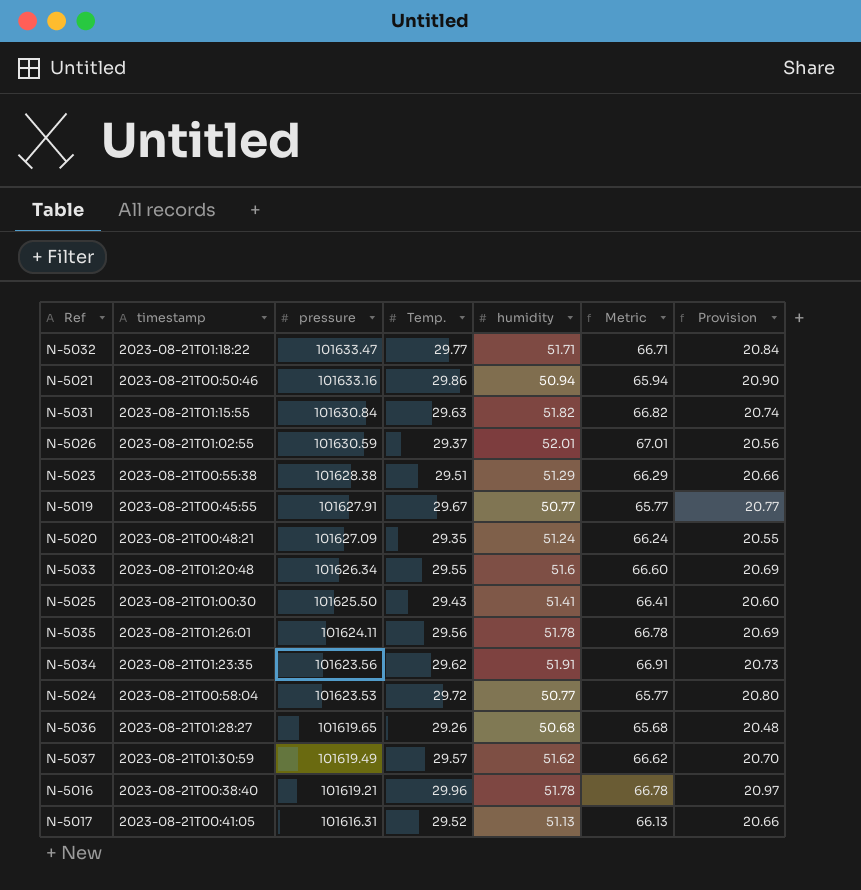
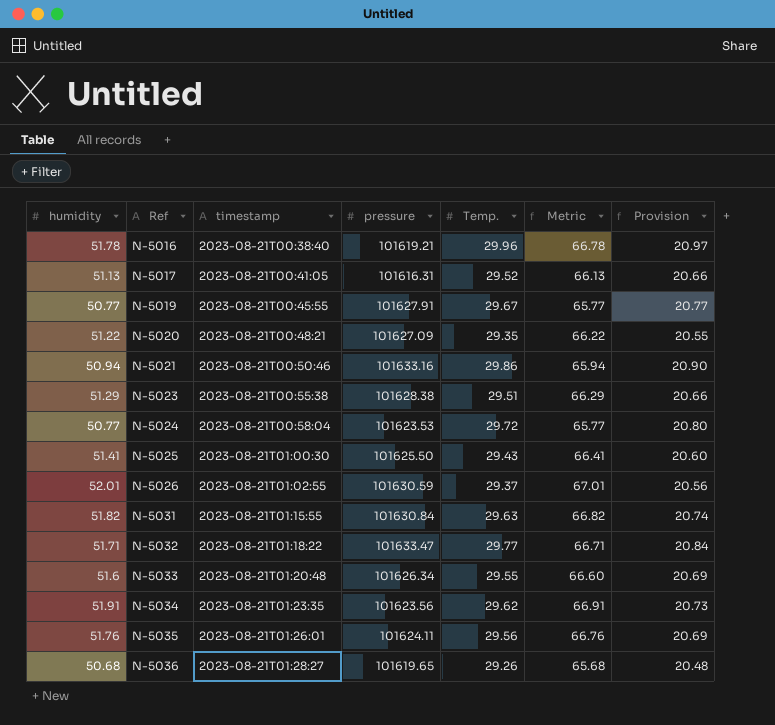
row order: pressure descending -> Ref ascending
column humidity | position: 5 -> 1
row N-5037: 2023-08-21T01:30:59 | 101619.49 | 29.57 | 51.62 | 66.62 | 20.70 -> none
N-5020 | humidity: 51.24 -> 51.22
N-5020 | Metric: 66.24 -> 66.22
N-5035 | humidity: 51.78 -> 51.76
N-5035 | Metric: 66.78 -> 66.76

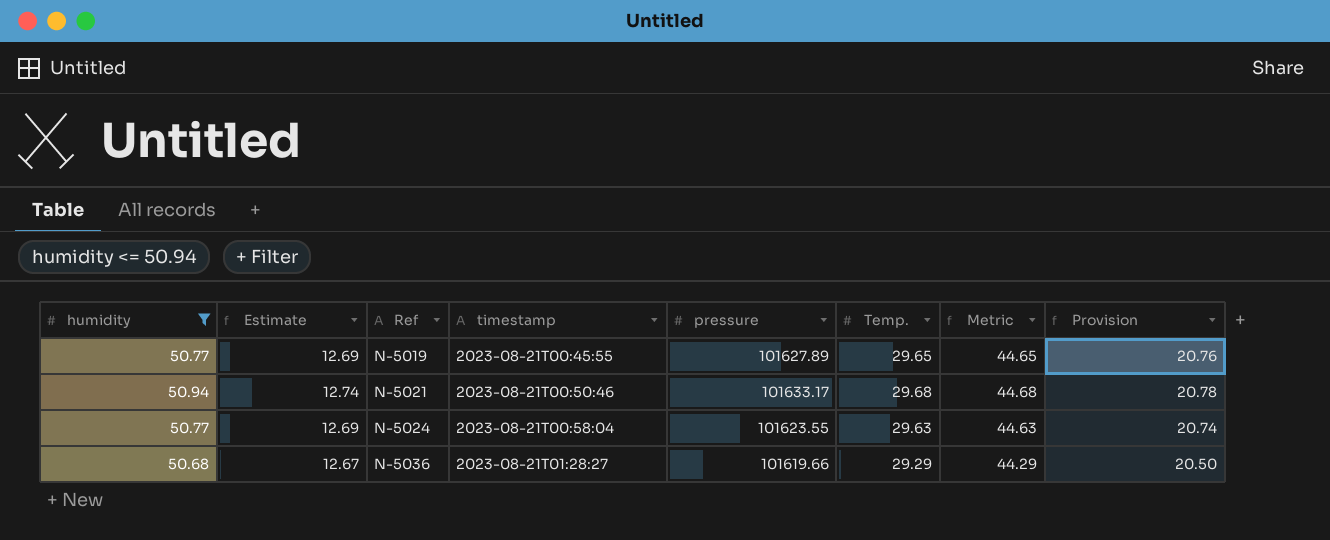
filter: none -> humidity <= 50.94
column Estimate | formula: none -> [humidity] * 0.25
column Metric | formula: [humidity] + 15 -> [Temp.] + 15
N-5019 | pressure: 101627.91 -> 101627.89
N-5019 | Temp.: 29.67 -> 29.65
N-5019 | Provision: 20.77 -> 20.76
N-5021 | pressure: 101633.16 -> 101633.17
N-5021 | Temp.: 29.86 -> 29.68
N-5021 | Provision: 20.90 -> 20.78
N-5024 | pressure: 101623.53 -> 101623.55
N-5024 | Temp.: 29.72 -> 29.63
N-5024 | Provision: 20.80 -> 20.74
N-5036 | pressure: 101619.65 -> 101619.66
N-5036 | Temp.: 29.26 -> 29.29
N-5036 | Provision: 20.48 -> 20.50

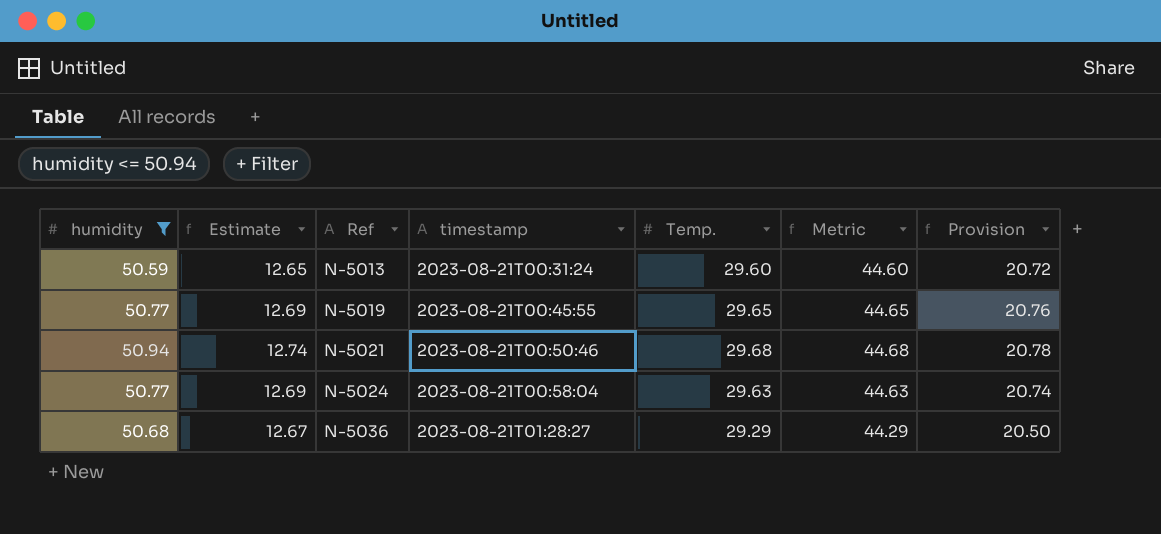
column pressure | position: 5 -> none
row N-5013: none -> 50.59 | 12.65 | 2023-08-21T00:31:24 | 29.60 | 44.60 | 20.72

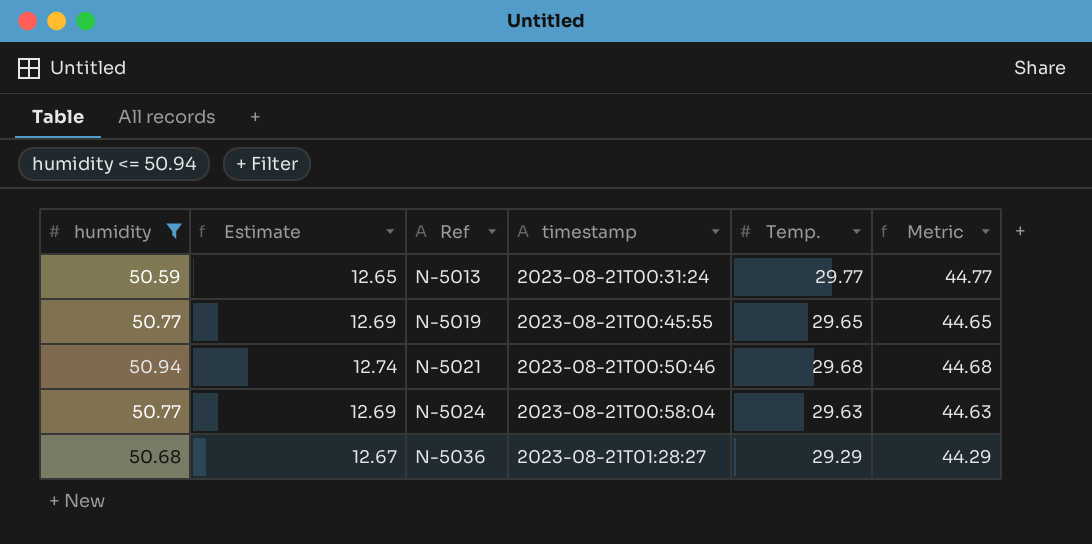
column Provision | formula: [Temp.] * 0.7 -> none
N-5013 | Temp.: 29.60 -> 29.77
N-5013 | Metric: 44.60 -> 44.77

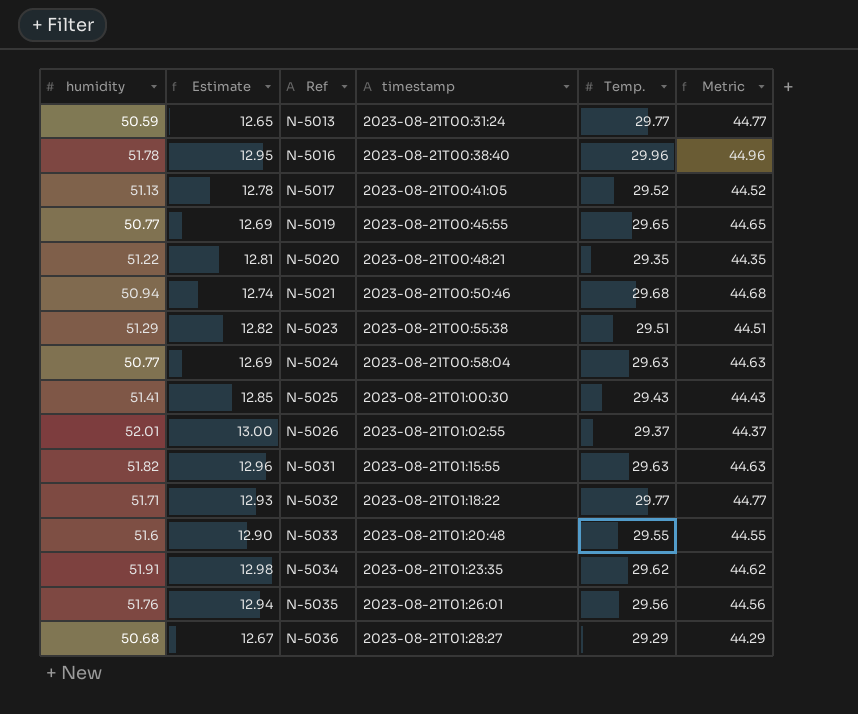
filter: humidity <= 50.94 -> none

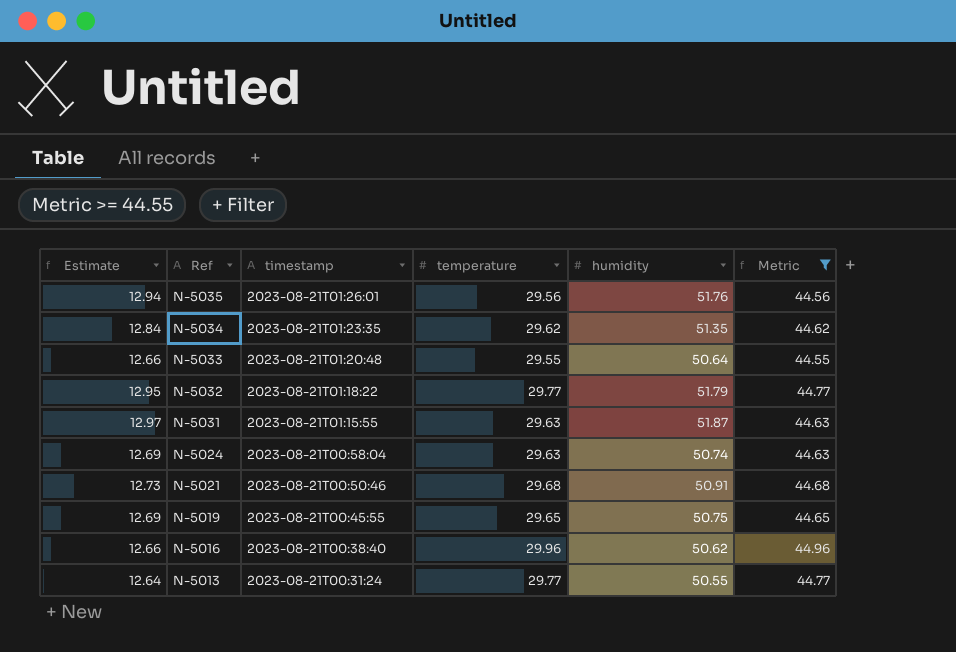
filter: none -> Metric >= 44.55
row order: Ref ascending -> Ref descending
column name: Temp. -> temperature
column humidity | position: 1 -> 5
N-5034 | Estimate: 12.98 -> 12.84
N-5034 | humidity: 51.91 -> 51.35
N-5033 | Estimate: 12.90 -> 12.66
N-5033 | humidity: 51.6 -> 50.64
N-5032 | Estimate: 12.93 -> 12.95
N-5032 | humidity: 51.71 -> 51.79
N-5031 | Estimate: 12.96 -> 12.97
N-5031 | humidity: 51.82 -> 51.87
N-5024 | humidity: 50.77 -> 50.74
N-5021 | Estimate: 12.74 -> 12.73
N-5021 | humidity: 50.94 -> 50.91
N-5019 | humidity: 50.77 -> 50.75
N-5016 | Estimate: 12.95 -> 12.66
N-5016 | humidity: 51.78 -> 50.62
N-5013 | Estimate: 12.65 -> 12.64
N-5013 | humidity: 50.59 -> 50.55

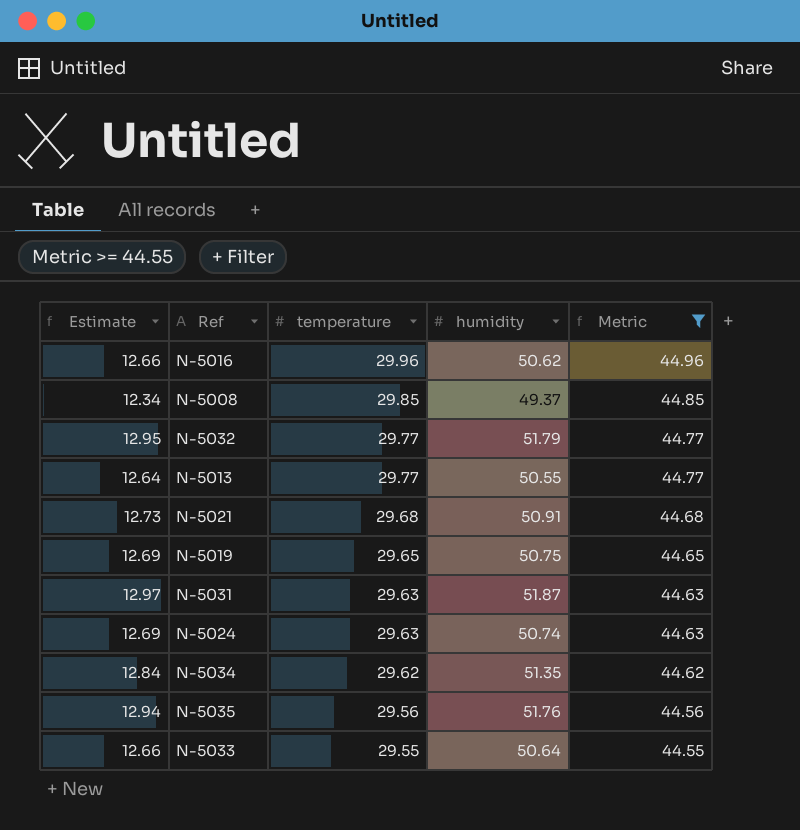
row order: Ref descending -> temperature descending
column timestamp | position: 3 -> none
row N-5008: none -> 12.34 | 29.85 | 49.37 | 44.85

